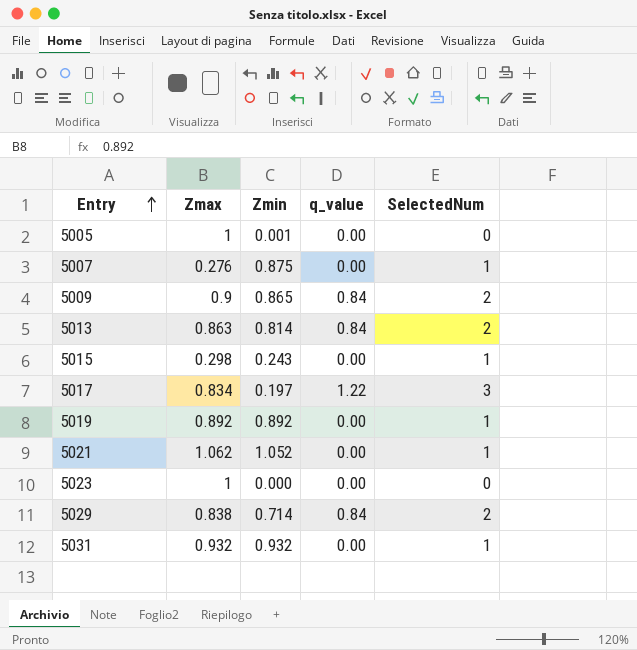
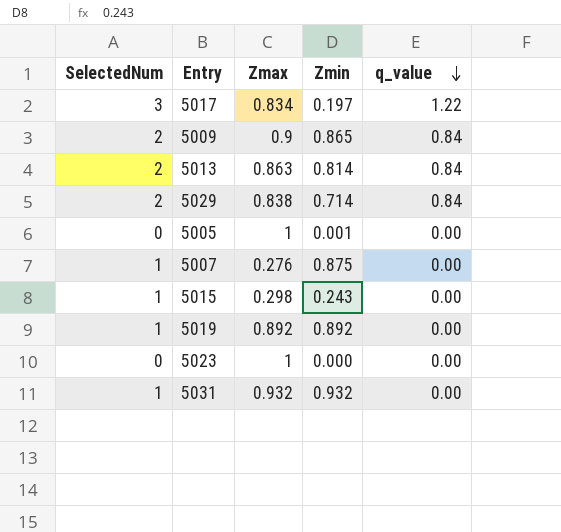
row order: Entry ascending -> q_value descending
column SelectedNum | position: 5 -> 1
row 5021: 1.062 | 1.052 | 0.00 | 1 -> none

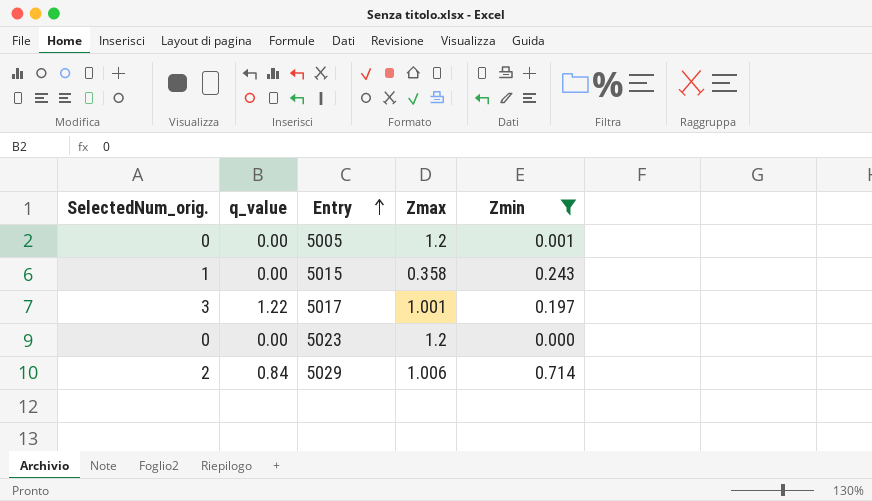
filter: none -> Zmin <= 0.714
row order: q_value descending -> Entry ascending
column name: SelectedNum -> SelectedNum_orig.
column q_value | position: 5 -> 2
5005 | Zmax: 1 -> 1.2
5015 | Zmax: 0.298 -> 0.358
5017 | Zmax: 0.834 -> 1.001
5023 | Zmax: 1 -> 1.2
5029 | Zmax: 0.838 -> 1.006

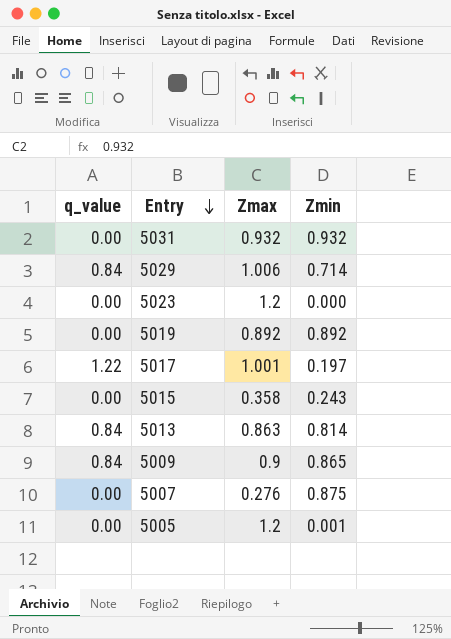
filter: Zmin <= 0.714 -> none
row order: Entry ascending -> Entry descending
column SelectedNum_orig. | position: 1 -> none

